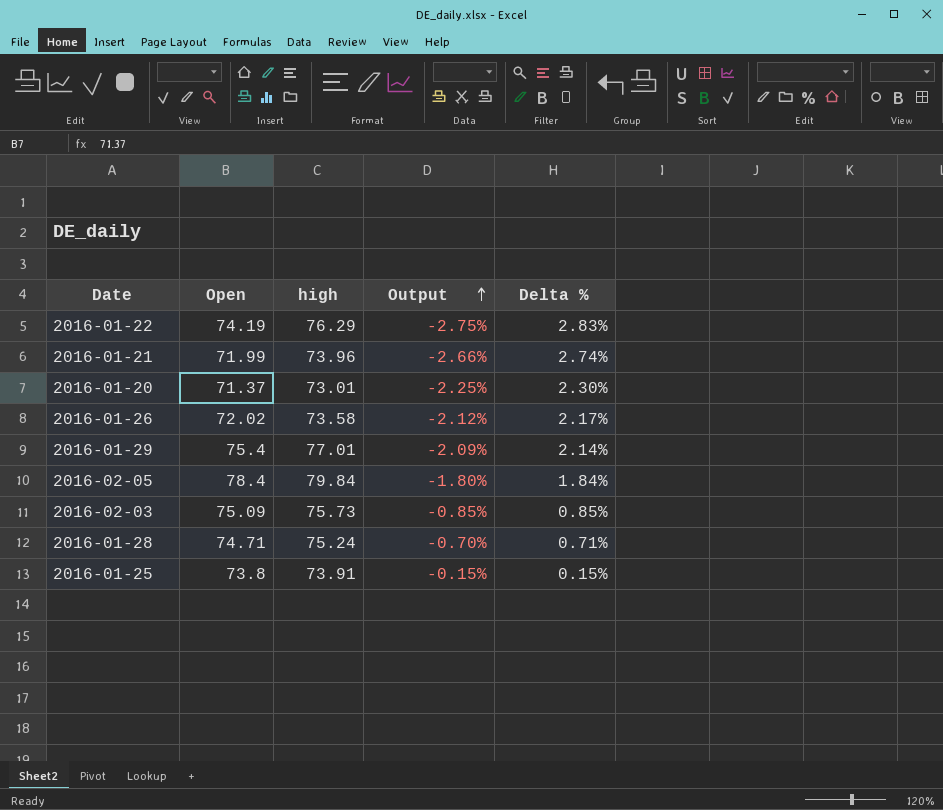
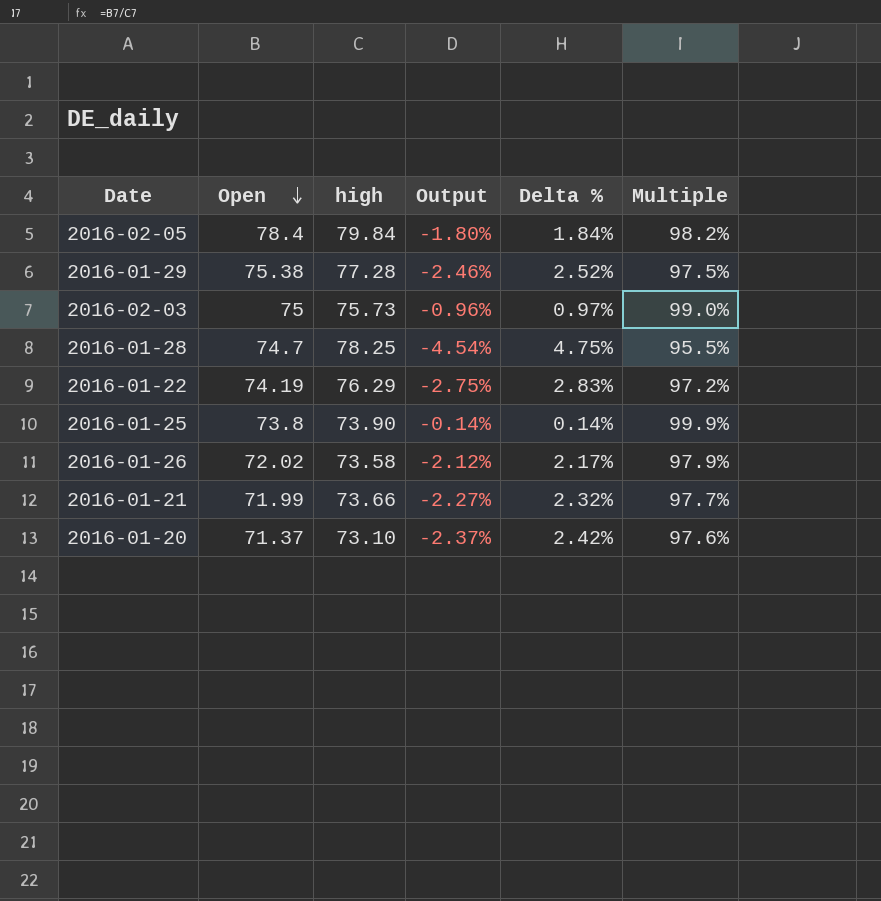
row order: Output ascending -> Open descending
column Multiple | formula: none -> [Open] / [high]
2016-01-29 | Open: 75.4 -> 75.38
2016-01-29 | high: 77.01 -> 77.28
2016-01-29 | Output: -2.09% -> -2.46%
2016-01-29 | Delta %: 2.14% -> 2.52%
2016-02-03 | Open: 75.09 -> 75
2016-02-03 | Output: -0.85% -> -0.96%
2016-02-03 | Delta %: 0.85% -> 0.97%
2016-01-28 | Open: 74.71 -> 74.7
2016-01-28 | high: 75.24 -> 78.25
2016-01-28 | Output: -0.70% -> -4.54%
2016-01-28 | Delta %: 0.71% -> 4.75%
2016-01-25 | high: 73.91 -> 73.90
2016-01-25 | Output: -0.15% -> -0.14%
2016-01-25 | Delta %: 0.15% -> 0.14%
2016-01-21 | high: 73.96 -> 73.66
2016-01-21 | Output: -2.66% -> -2.27%
2016-01-21 | Delta %: 2.74% -> 2.32%
2016-01-20 | high: 73.01 -> 73.10
2016-01-20 | Output: -2.25% -> -2.37%
2016-01-20 | Delta %: 2.30% -> 2.42%

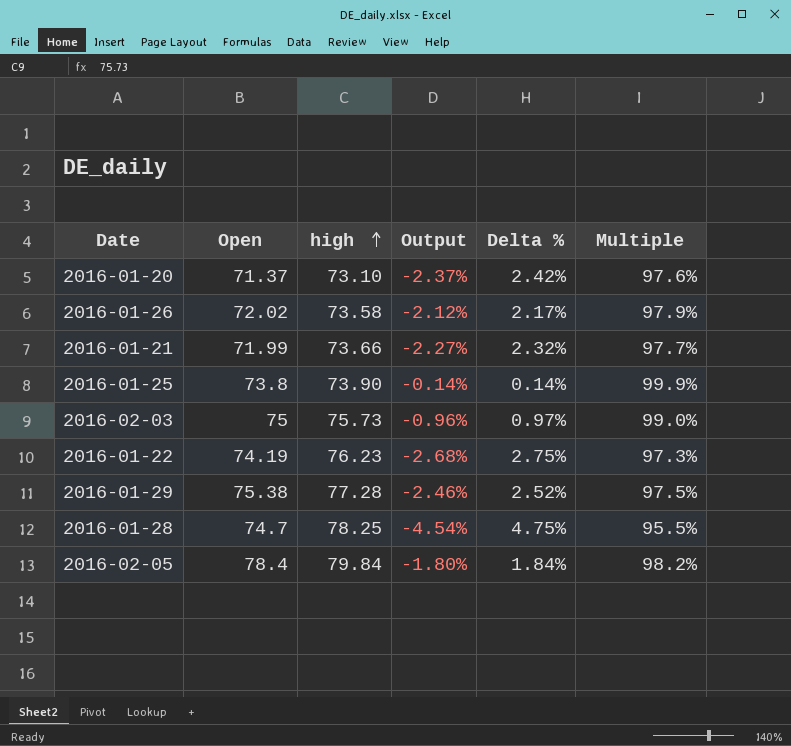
row order: Open descending -> high ascending
2016-01-22 | high: 76.29 -> 76.23
2016-01-22 | Output: -2.75% -> -2.68%
2016-01-22 | Delta %: 2.83% -> 2.75%
2016-01-22 | Multiple: 97.2% -> 97.3%

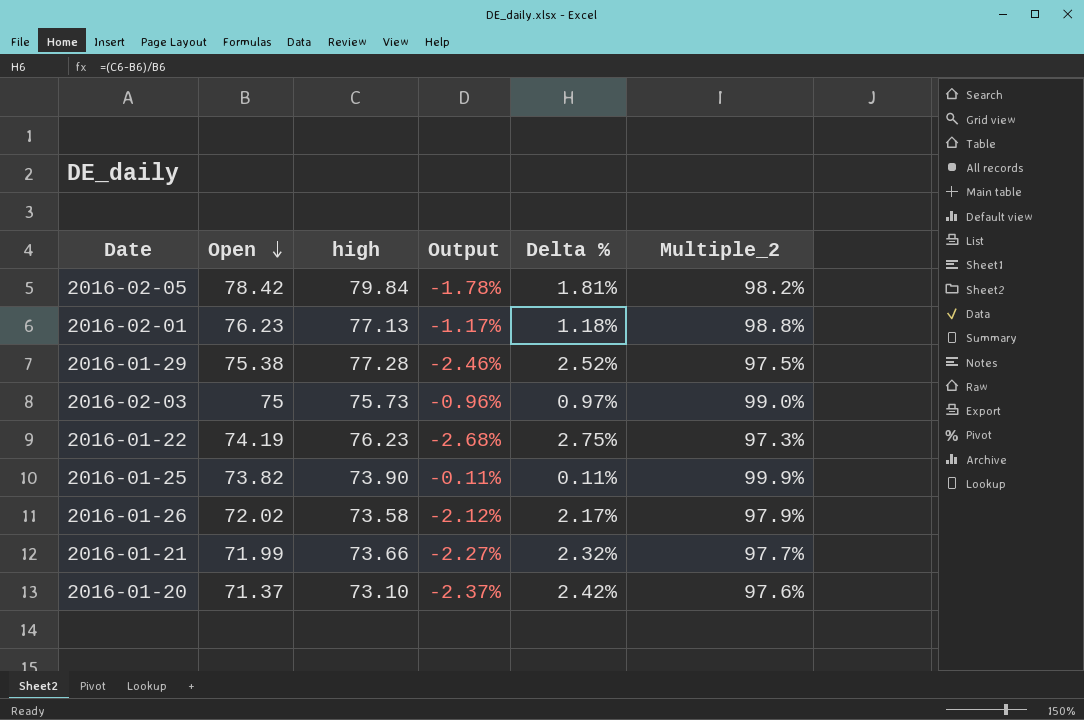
row order: high ascending -> Open descending
column name: Multiple -> Multiple_2
row 2016-01-28: 74.7 | 78.25 | -4.54% | 4.75% | 95.5% -> none
2016-02-05 | Open: 78.4 -> 78.42
2016-02-05 | Output: -1.80% -> -1.78%
2016-02-05 | Delta %: 1.84% -> 1.81%
row 2016-02-01: none -> 76.23 | 77.13 | -1.17% | 1.18% | 98.8%
2016-01-25 | Open: 73.8 -> 73.82
2016-01-25 | Output: -0.14% -> -0.11%
2016-01-25 | Delta %: 0.14% -> 0.11%

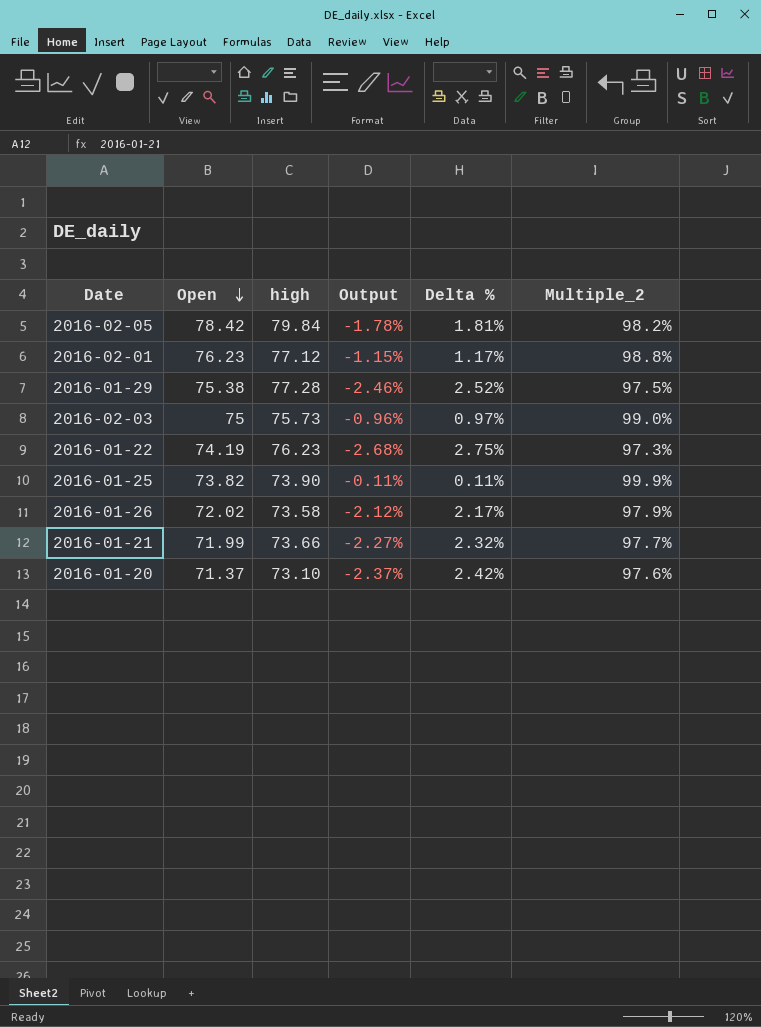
2016-02-01 | high: 77.13 -> 77.12
2016-02-01 | Output: -1.17% -> -1.15%
2016-02-01 | Delta %: 1.18% -> 1.17%

